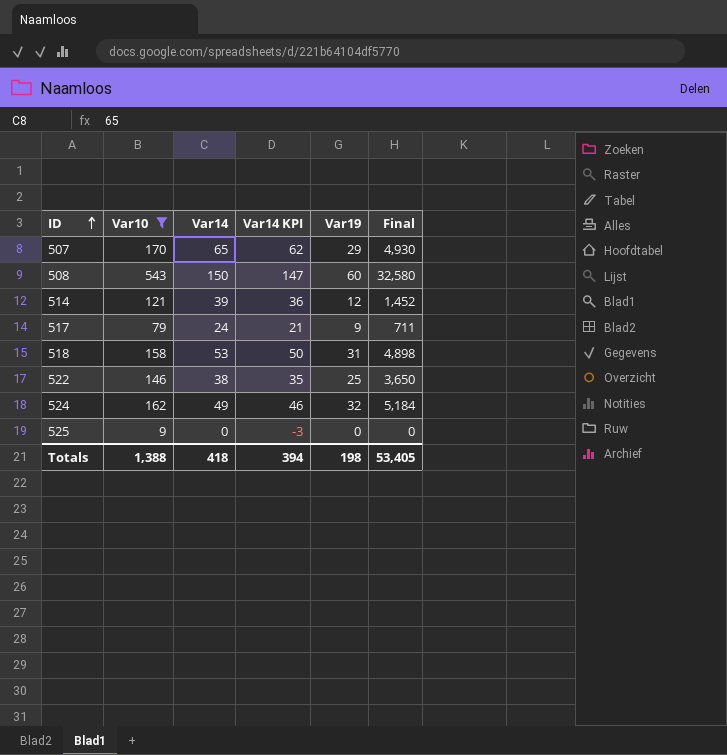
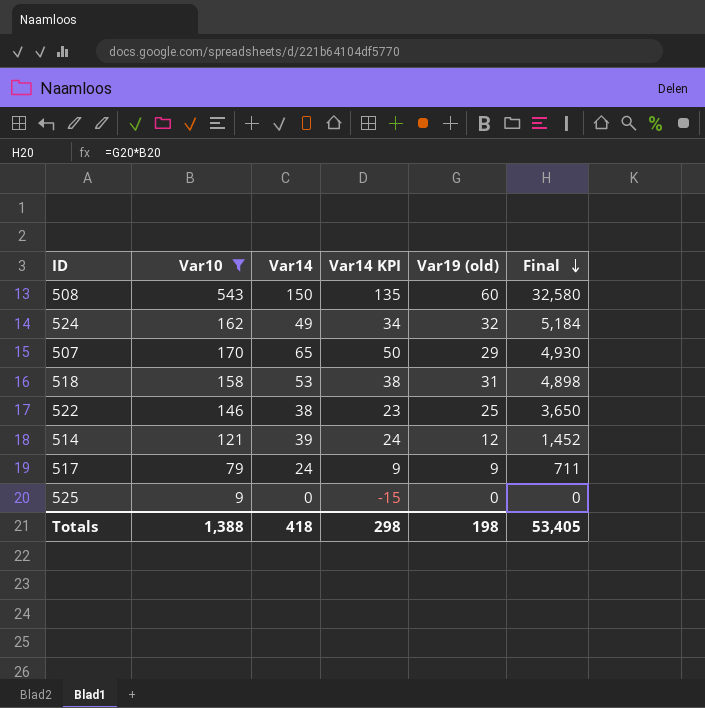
row order: ID ascending -> Final descending
column Var14 KPI | formula: [Var14] - 3 -> [Var14] - 15
column name: Var19 -> Var19 (old)
Totals | Var14 KPI: 394 -> 298

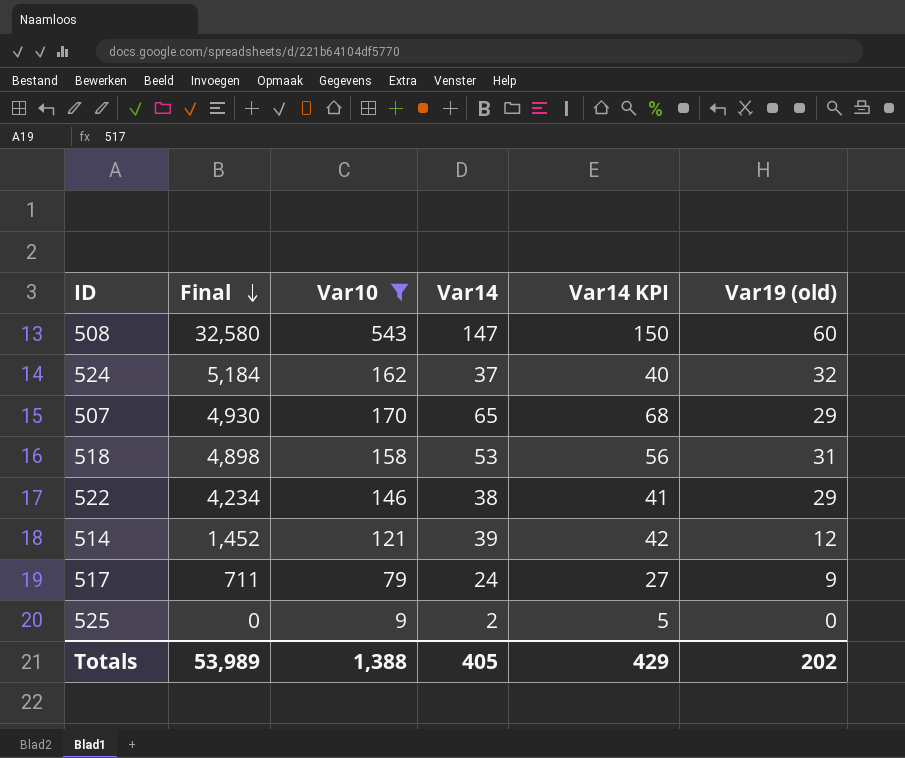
column Final | position: 6 -> 2
column Var14 KPI | formula: [Var14] - 15 -> [Var14] + 3
508 | Var14: 150 -> 147
524 | Var14: 49 -> 37
522 | Final: 3,650 -> 4,234
522 | Var19 (old): 25 -> 29
525 | Var14: 0 -> 2
Totals | Final: 53,405 -> 53,989
Totals | Var14: 418 -> 405
Totals | Var14 KPI: 298 -> 429
Totals | Var19 (old): 198 -> 202

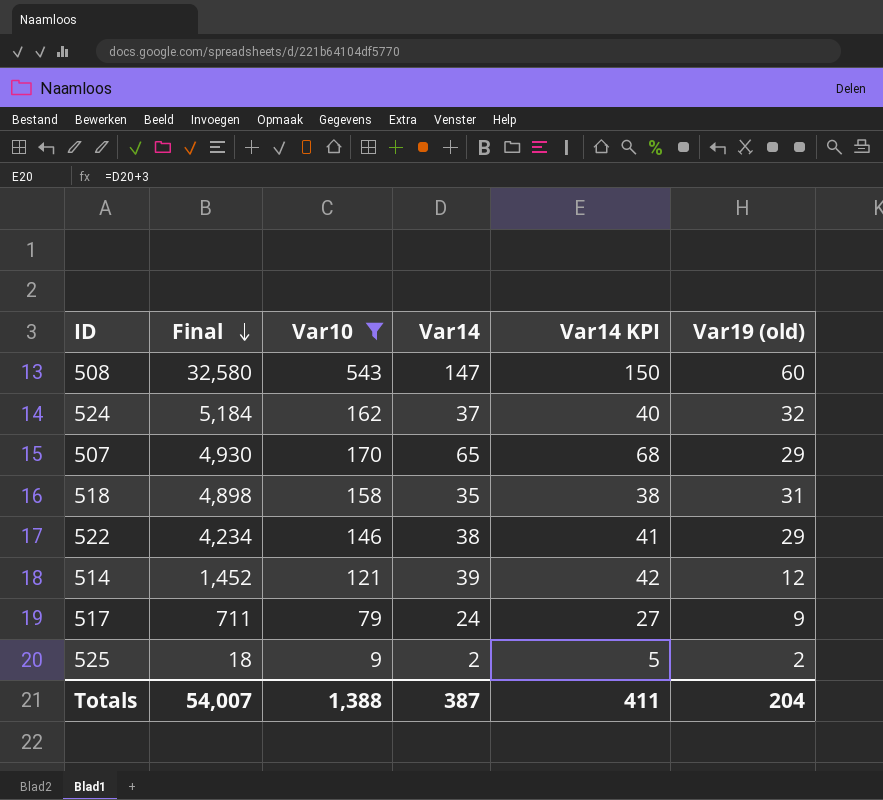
518 | Var14: 53 -> 35
518 | Var14 KPI: 56 -> 38
525 | Final: 0 -> 18
525 | Var19 (old): 0 -> 2
Totals | Final: 53,989 -> 54,007
Totals | Var14: 405 -> 387
Totals | Var14 KPI: 429 -> 411
Totals | Var19 (old): 202 -> 204

